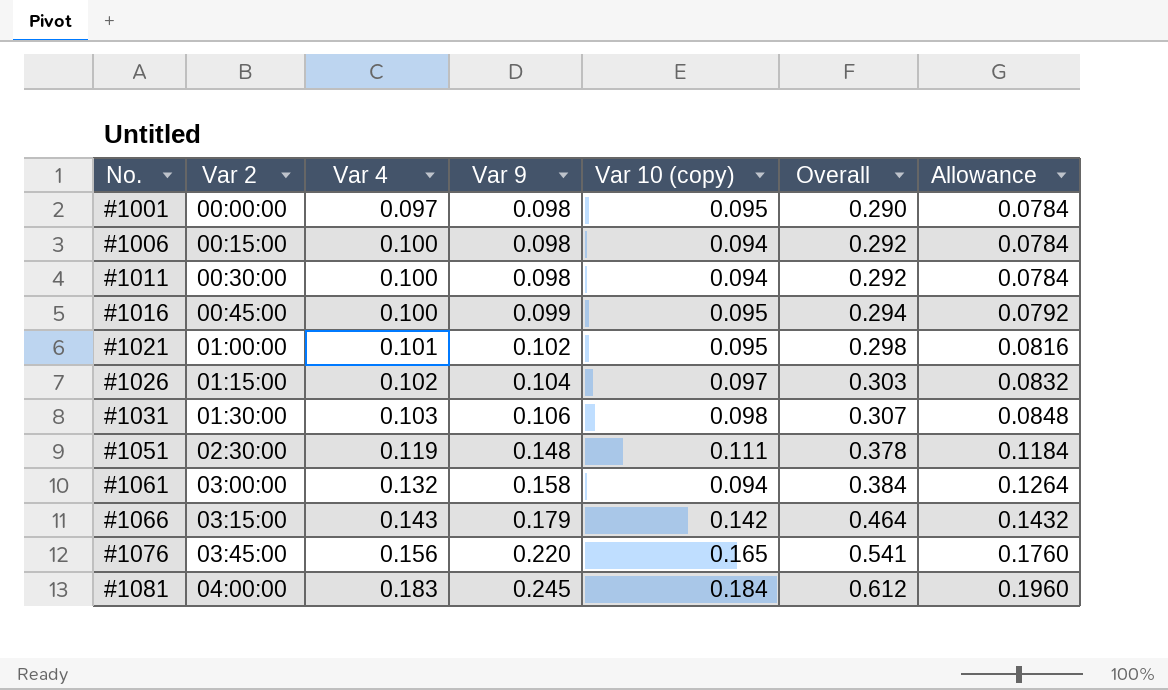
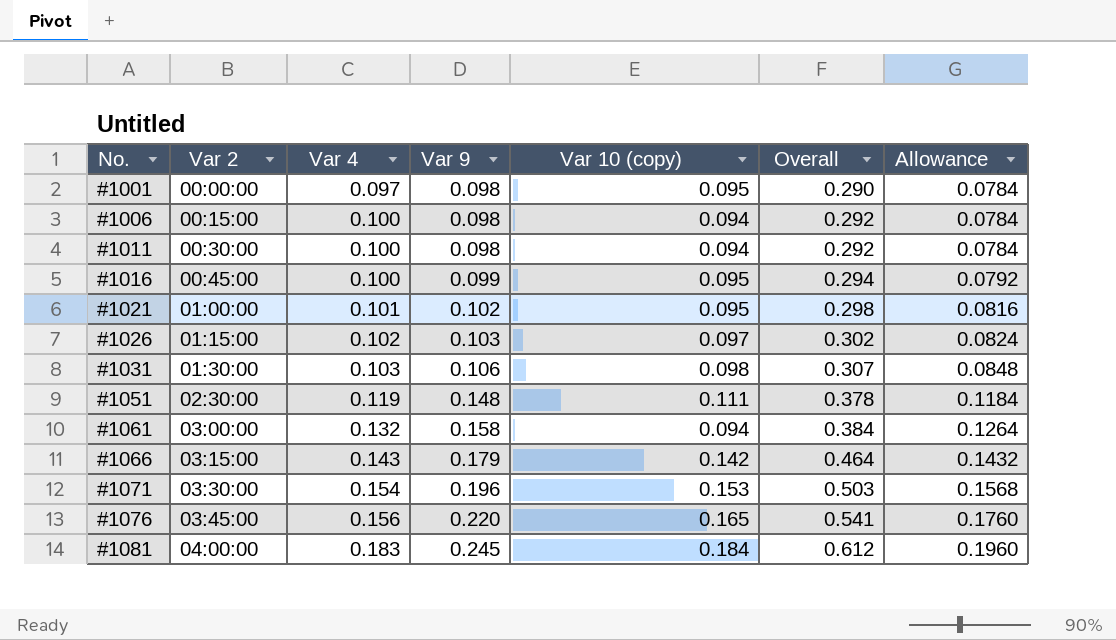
#1026 | Var 9: 0.104 -> 0.103
#1026 | Overall: 0.303 -> 0.302
#1026 | Allowance: 0.0832 -> 0.0824
row #1071: none -> 03:30:00 | 0.154 | 0.196 | 0.153 | 0.503 | 0.1568

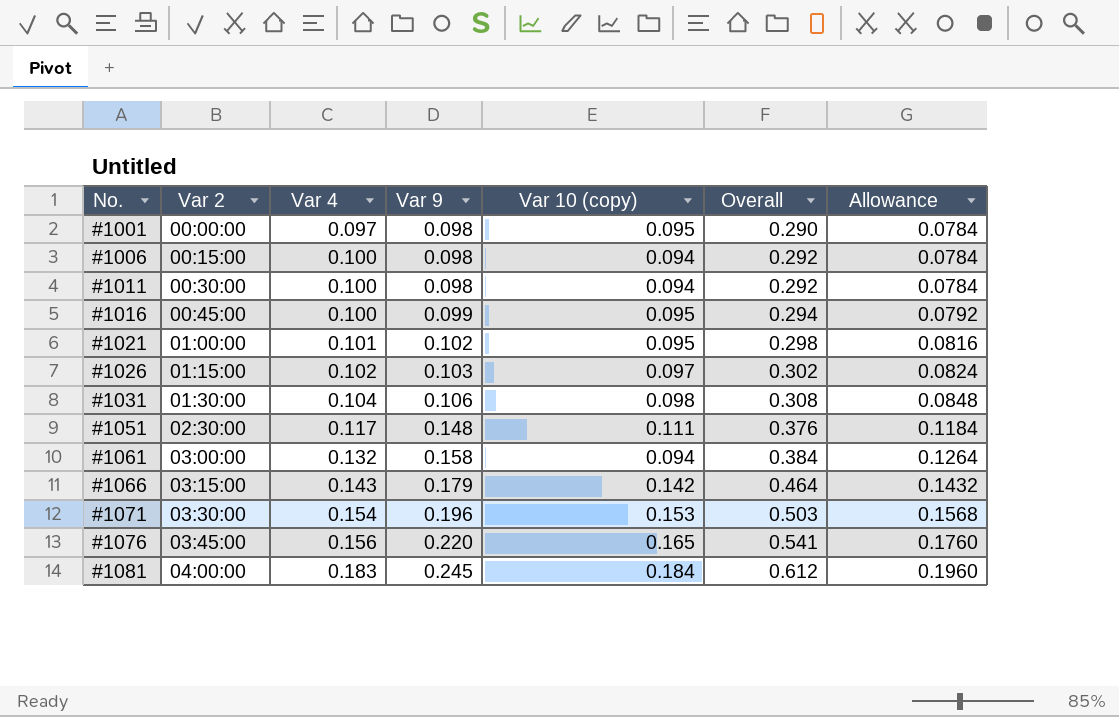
#1031 | Var 4: 0.103 -> 0.104
#1031 | Overall: 0.307 -> 0.308
#1051 | Var 4: 0.119 -> 0.117
#1051 | Overall: 0.378 -> 0.376

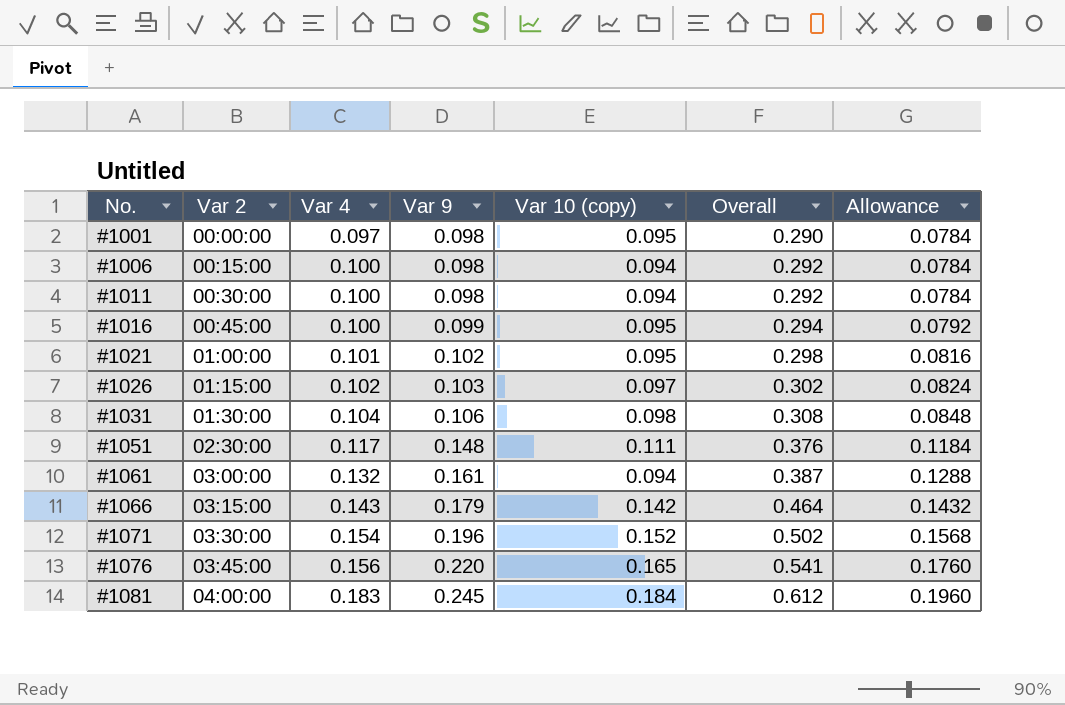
#1061 | Var 9: 0.158 -> 0.161
#1061 | Overall: 0.384 -> 0.387
#1061 | Allowance: 0.1264 -> 0.1288
#1071 | Var 10 (copy): 0.153 -> 0.152
#1071 | Overall: 0.503 -> 0.502

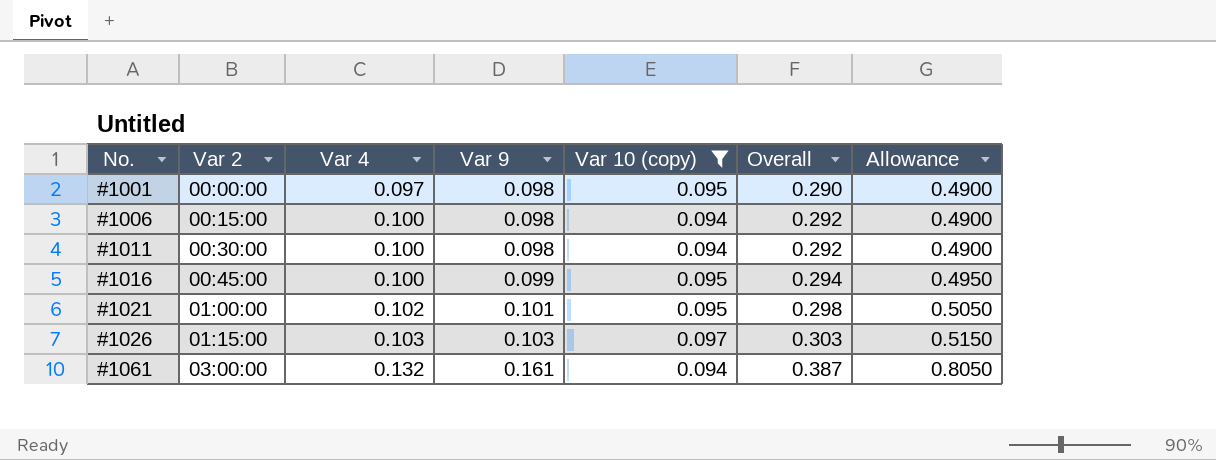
filter: none -> Var 10 (copy) <= 0.097
column Allowance | formula: [Var 9] * 0.8 -> [Var 9] * 5
#1021 | Var 4: 0.101 -> 0.102
#1021 | Var 9: 0.102 -> 0.101
#1026 | Var 4: 0.102 -> 0.103
#1026 | Overall: 0.302 -> 0.303

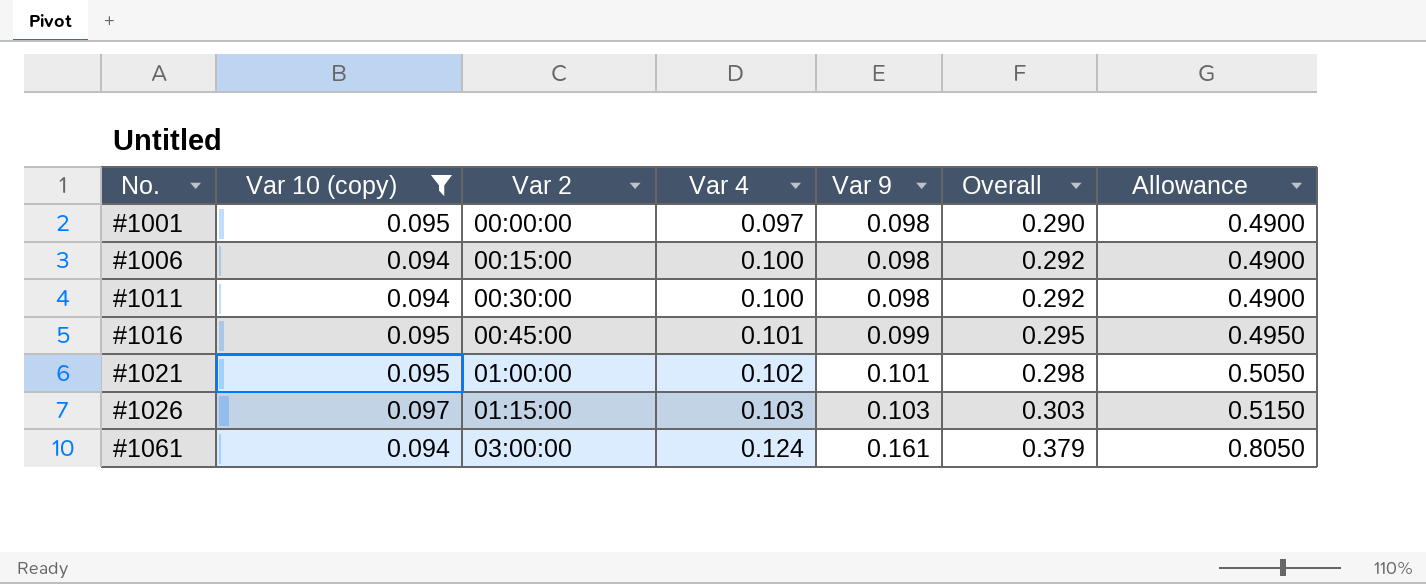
column Var 10 (copy) | position: 5 -> 2
#1016 | Var 4: 0.100 -> 0.101
#1016 | Overall: 0.294 -> 0.295
#1061 | Var 4: 0.132 -> 0.124
#1061 | Overall: 0.387 -> 0.379

